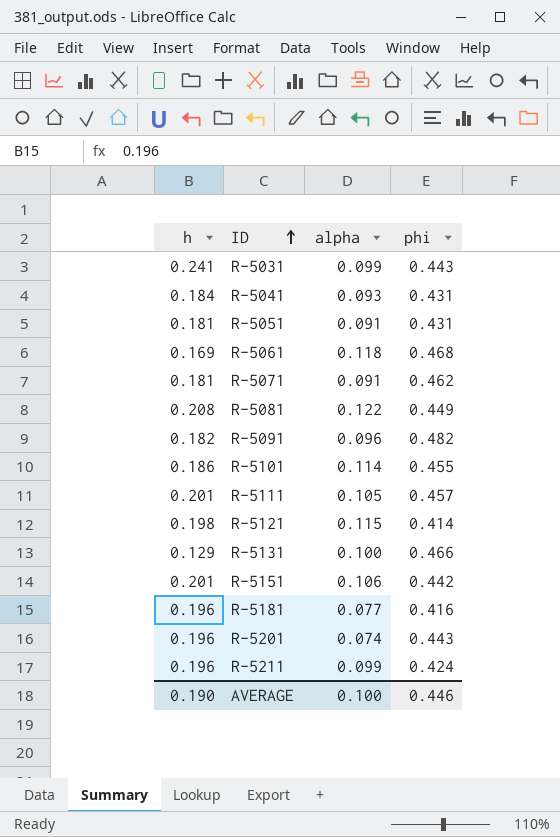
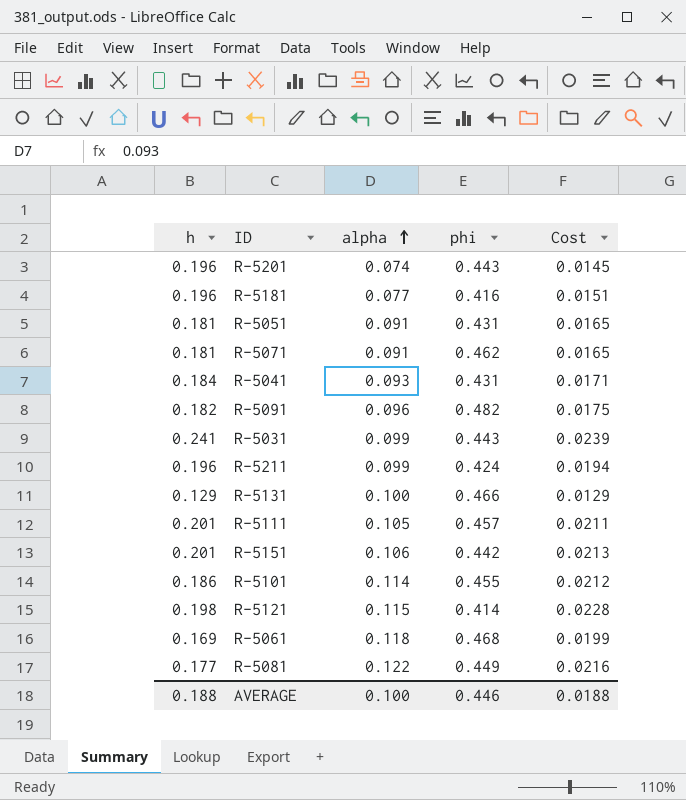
row order: ID ascending -> alpha ascending
column Cost | formula: none -> [h] * [alpha]
R-5081 | h: 0.208 -> 0.177
AVERAGE | h: 0.190 -> 0.188

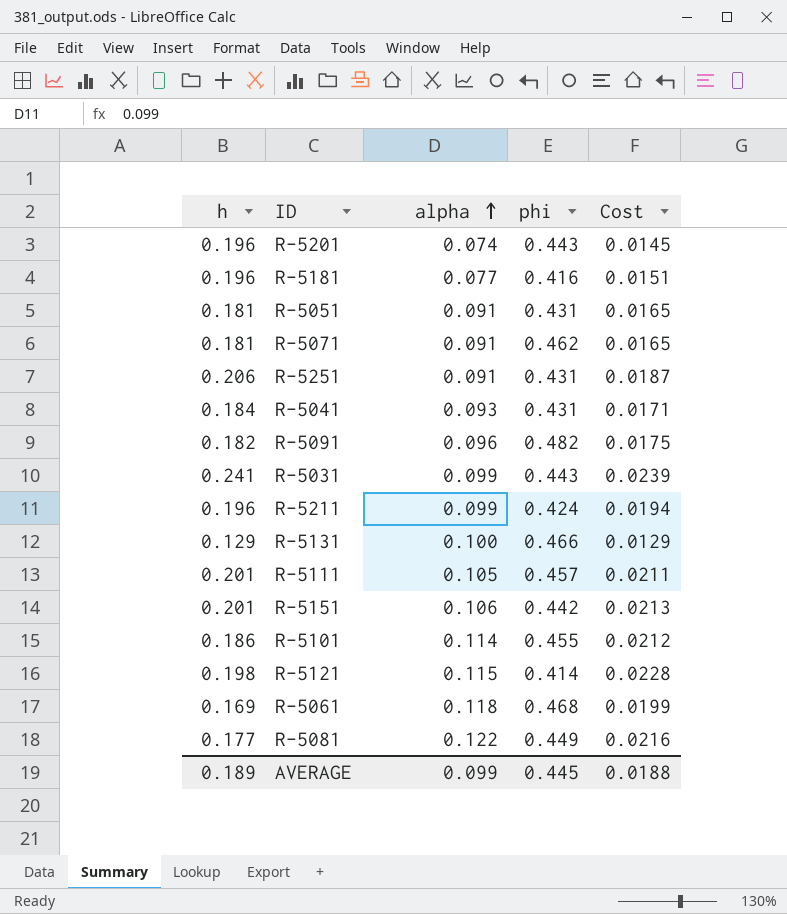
row R-5251: none -> 0.206 | 0.091 | 0.431 | 0.0187
AVERAGE | h: 0.188 -> 0.189
AVERAGE | alpha: 0.100 -> 0.099
AVERAGE | phi: 0.446 -> 0.445

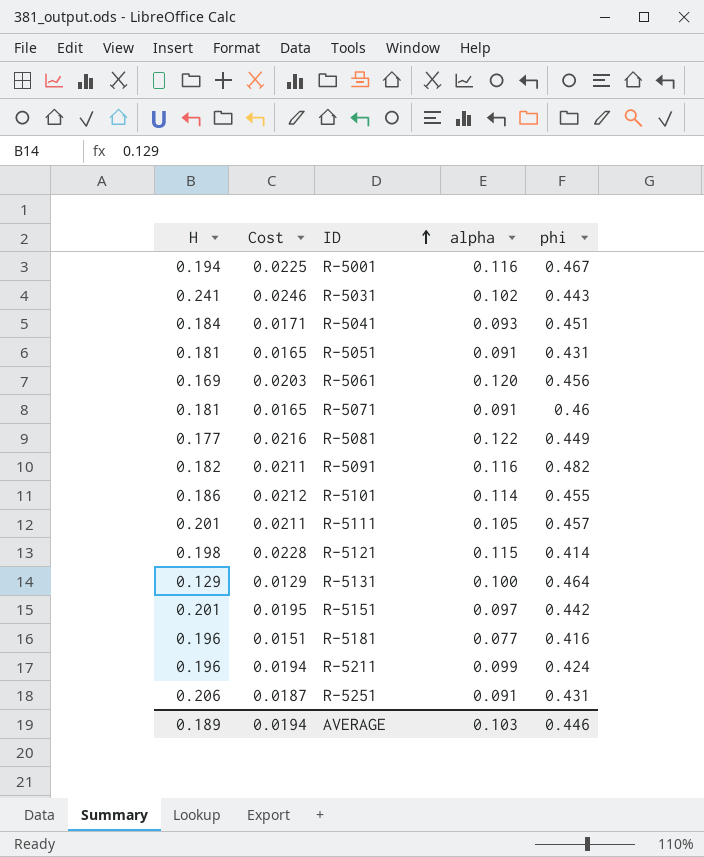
row order: alpha ascending -> ID ascending
column name: h -> H
column Cost | position: 5 -> 2
row R-5201: 0.196 | 0.074 | 0.443 | 0.0145 -> none
row R-5001: none -> 0.194 | 0.0225 | 0.116 | 0.467
R-5031 | Cost: 0.0239 -> 0.0246
R-5031 | alpha: 0.099 -> 0.102
R-5041 | phi: 0.431 -> 0.451
R-5061 | Cost: 0.0199 -> 0.0203
R-5061 | alpha: 0.118 -> 0.120
R-5061 | phi: 0.468 -> 0.456
R-5071 | phi: 0.462 -> 0.46
R-5091 | Cost: 0.0175 -> 0.0211
R-5091 | alpha: 0.096 -> 0.116
R-5131 | phi: 0.466 -> 0.464
R-5151 | Cost: 0.0213 -> 0.0195
R-5151 | alpha: 0.106 -> 0.097
AVERAGE | Cost: 0.0188 -> 0.0194
AVERAGE | alpha: 0.099 -> 0.103
AVERAGE | phi: 0.445 -> 0.446

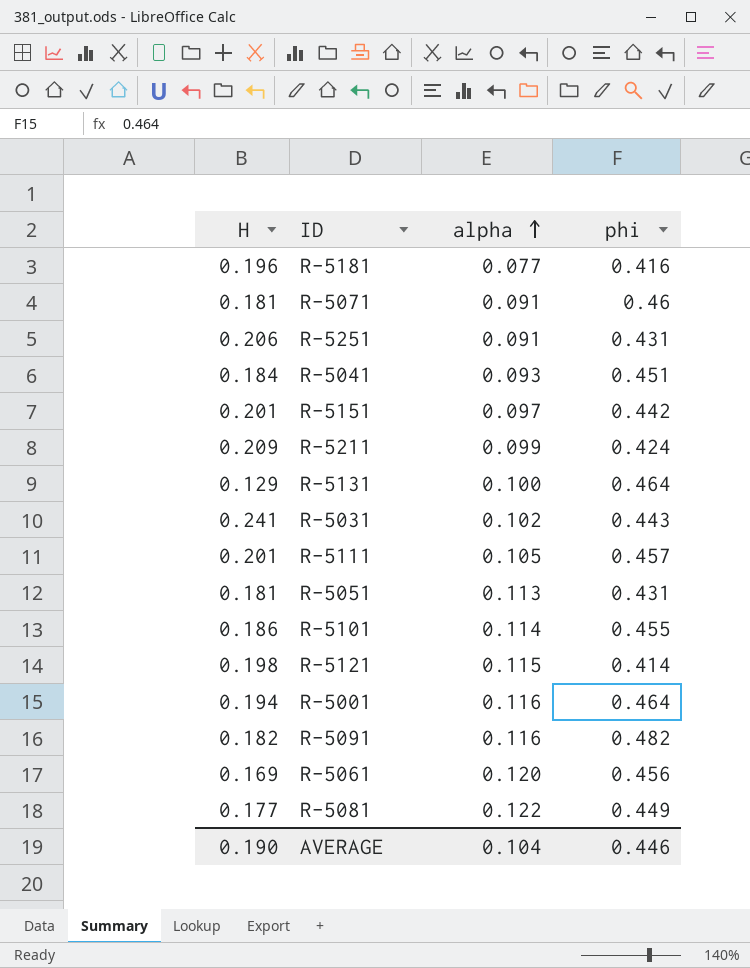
row order: ID ascending -> alpha ascending
column Cost | formula: [H] * [alpha] -> none
R-5211 | H: 0.196 -> 0.209
R-5051 | alpha: 0.091 -> 0.113
R-5001 | phi: 0.467 -> 0.464
AVERAGE | H: 0.189 -> 0.190
AVERAGE | alpha: 0.103 -> 0.104

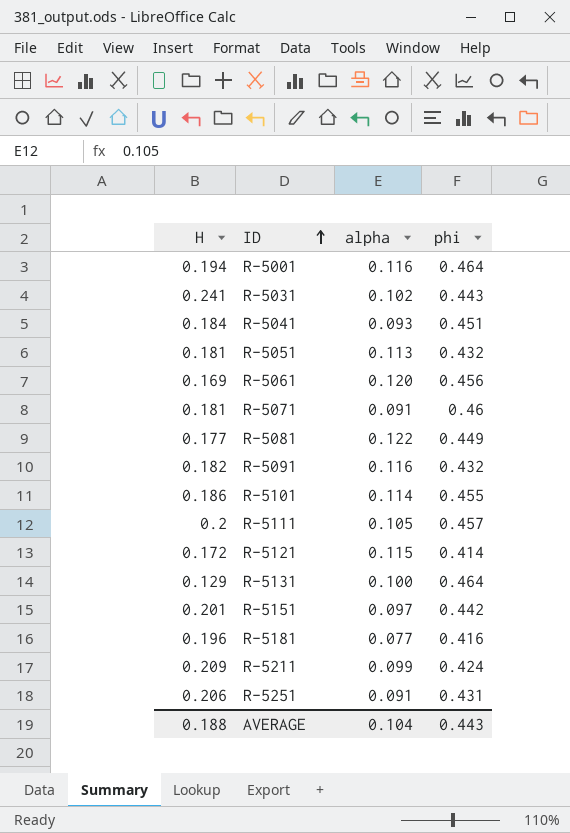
row order: alpha ascending -> ID ascending
R-5051 | phi: 0.431 -> 0.432
R-5091 | phi: 0.482 -> 0.432
R-5111 | H: 0.201 -> 0.2
R-5121 | H: 0.198 -> 0.172
AVERAGE | H: 0.190 -> 0.188
AVERAGE | phi: 0.446 -> 0.443

